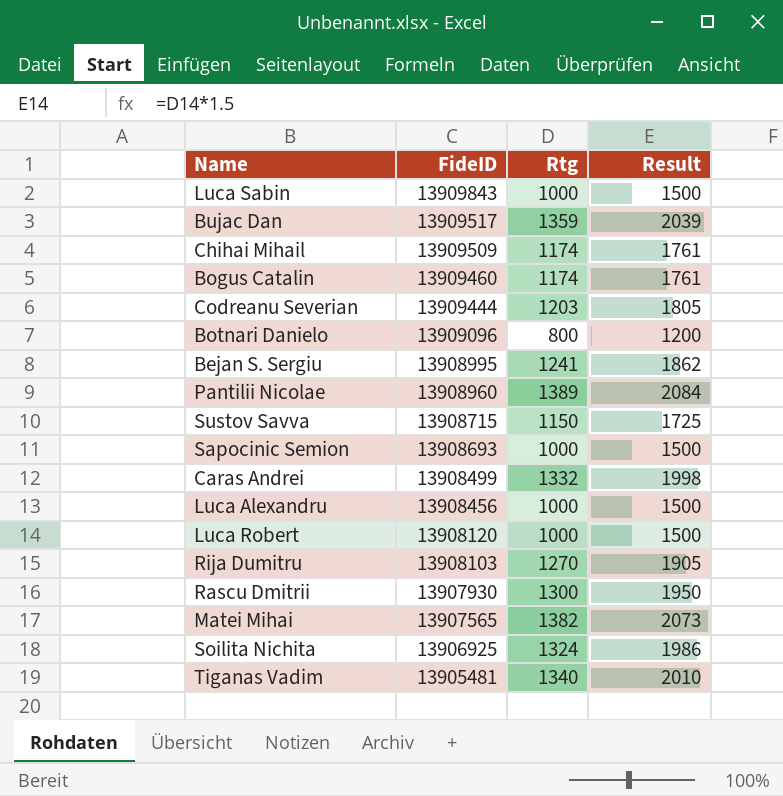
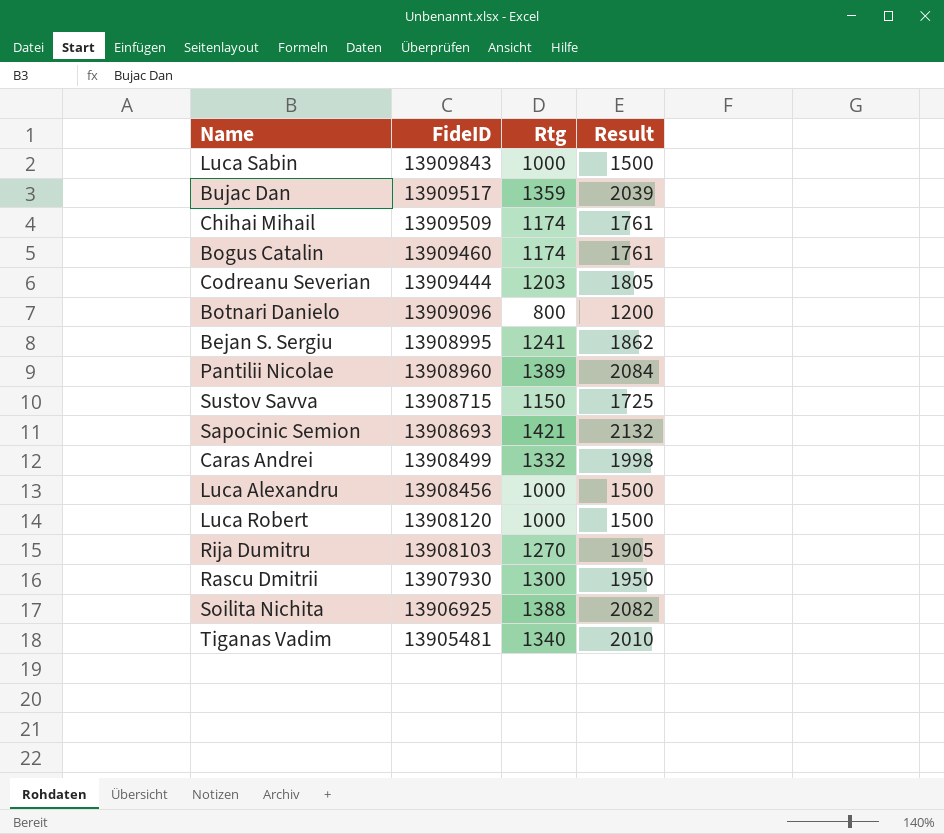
row Matei Mihai: 13907565 | 1382 | 2073 -> none
Sapocinic Semion | Rtg: 1000 -> 1421
Sapocinic Semion | Result: 1500 -> 2132
Soilita Nichita | Rtg: 1324 -> 1388
Soilita Nichita | Result: 1986 -> 2082

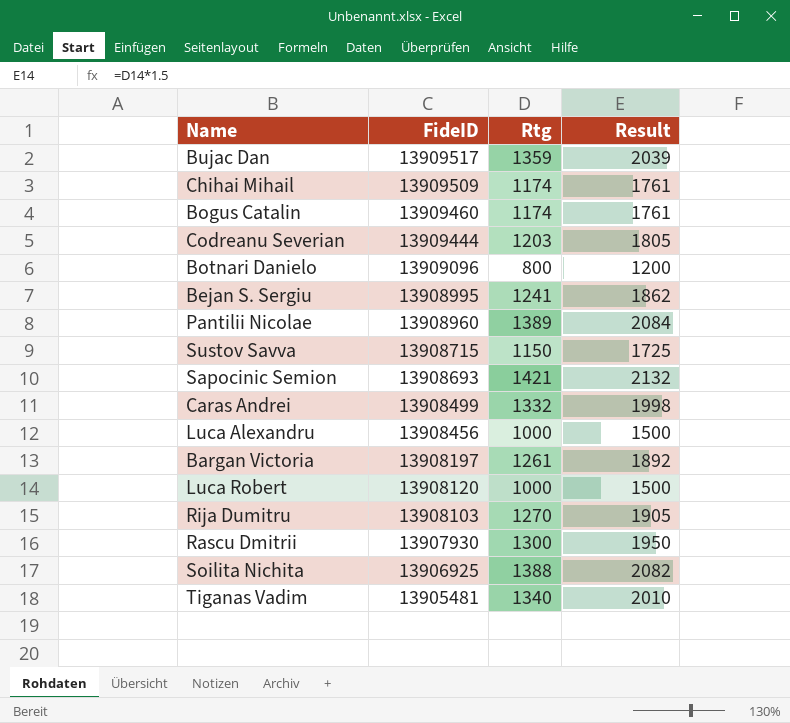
row Luca Sabin: 13909843 | 1000 | 1500 -> none
row Bargan Victoria: none -> 13908197 | 1261 | 1892

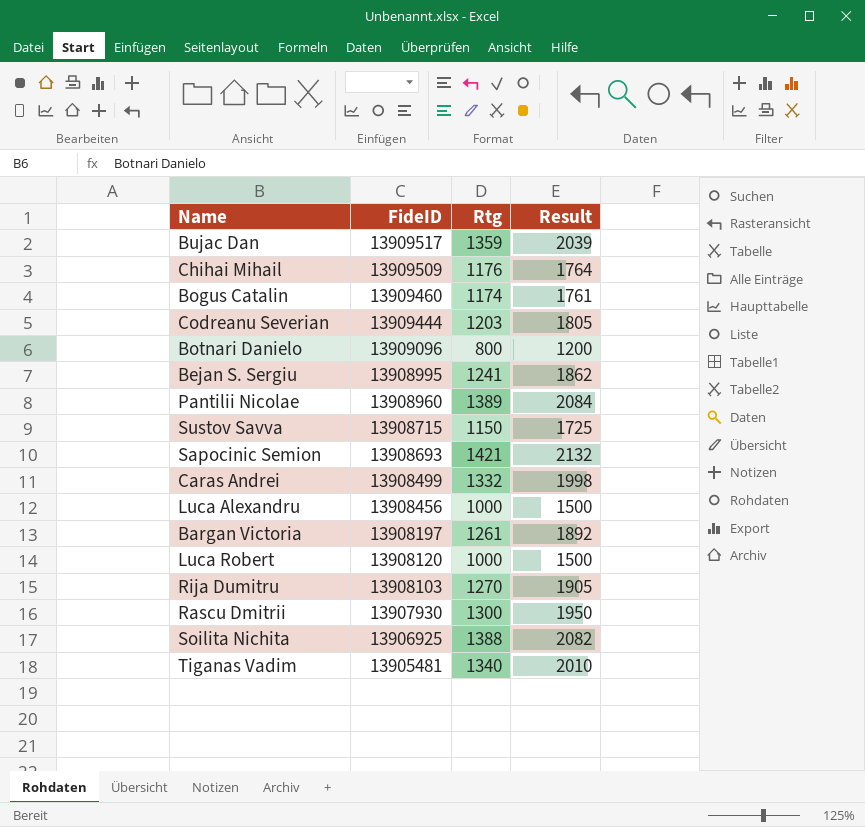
Chihai Mihail | Rtg: 1174 -> 1176
Chihai Mihail | Result: 1761 -> 1764

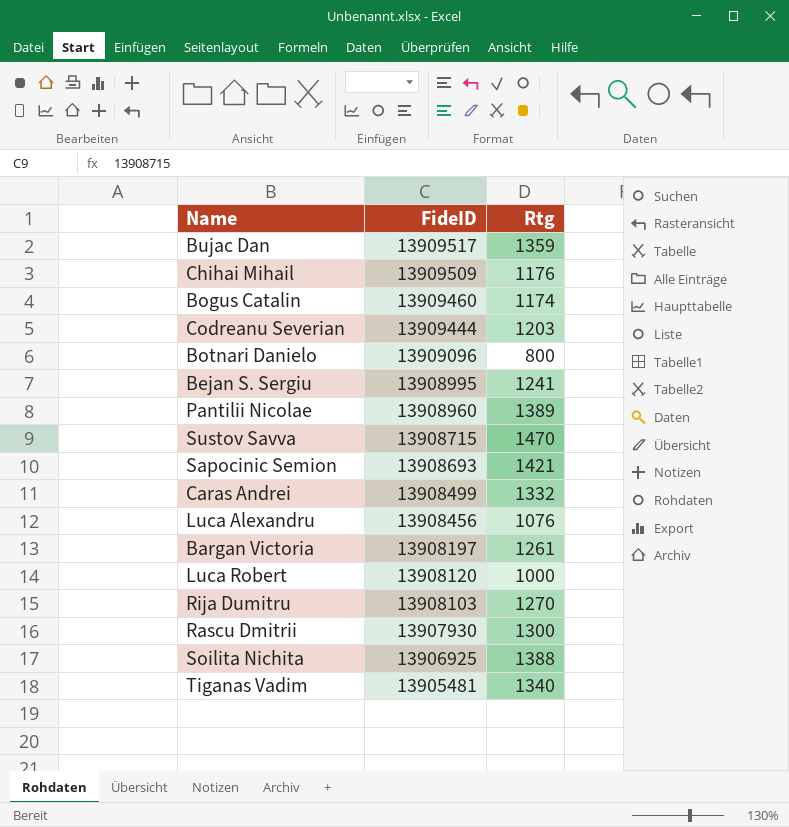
column Result | formula: [Rtg] * 1.5 -> none
Sustov Savva | Rtg: 1150 -> 1470
Luca Alexandru | Rtg: 1000 -> 1076

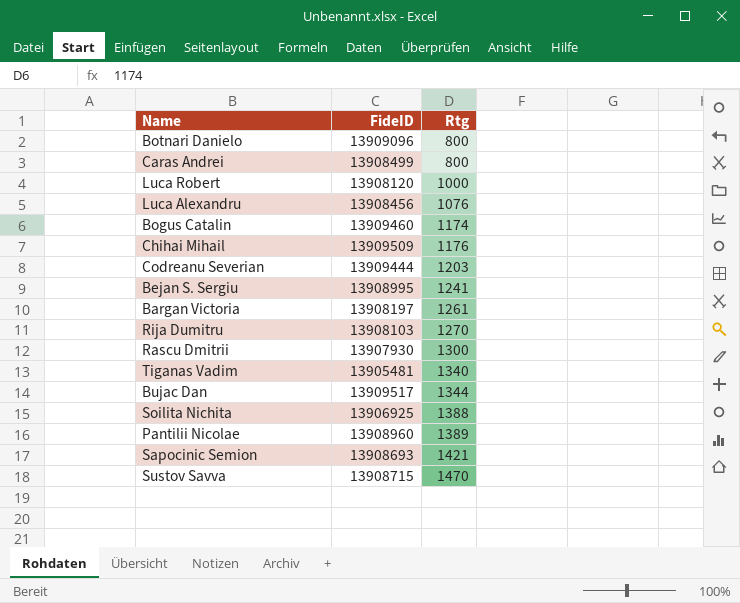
row order: FideID descending -> Rtg ascending
Caras Andrei | Rtg: 1332 -> 800
Bujac Dan | Rtg: 1359 -> 1344

